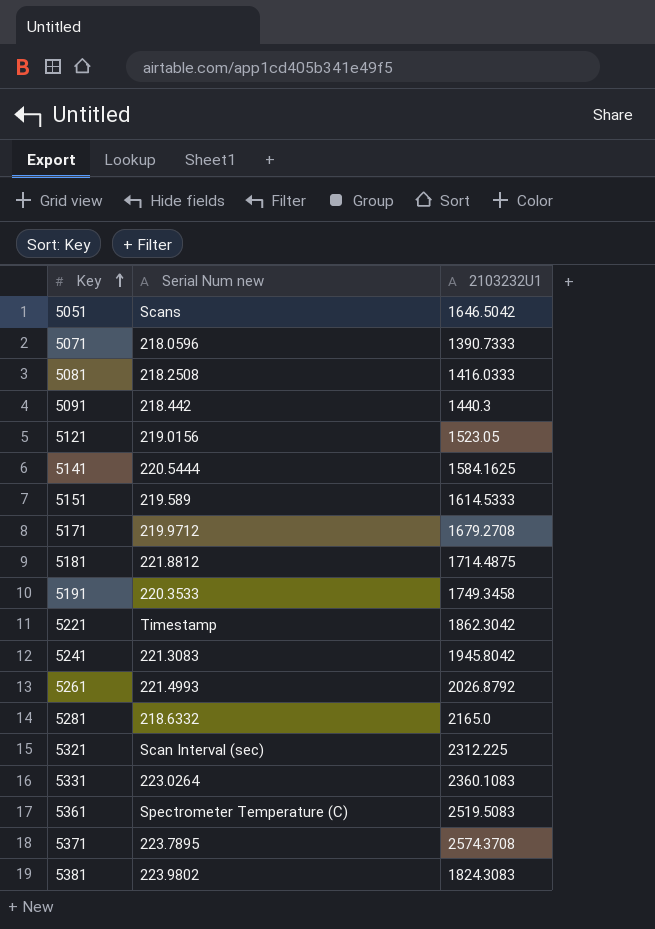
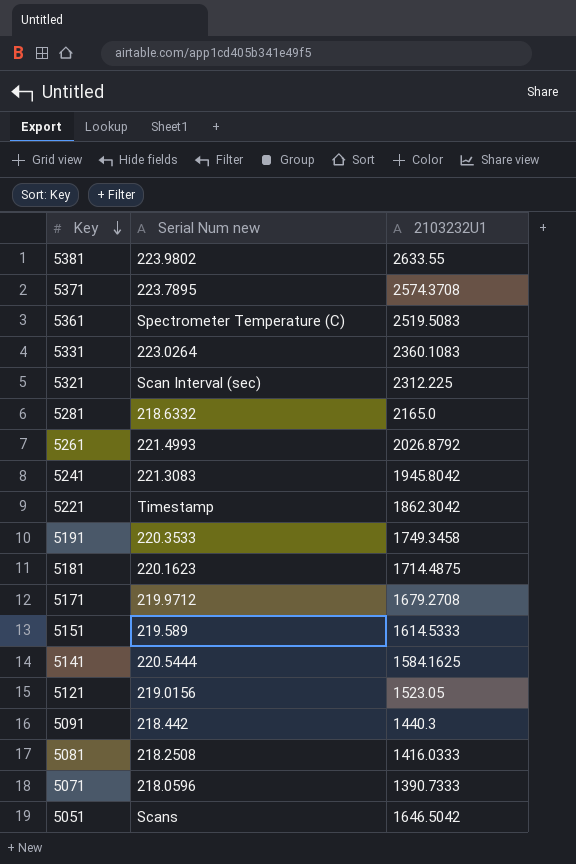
row order: Key ascending -> Key descending
5381 | 2103232U1: 1824.3083 -> 2633.55
5181 | Serial Num new: 221.8812 -> 220.1623

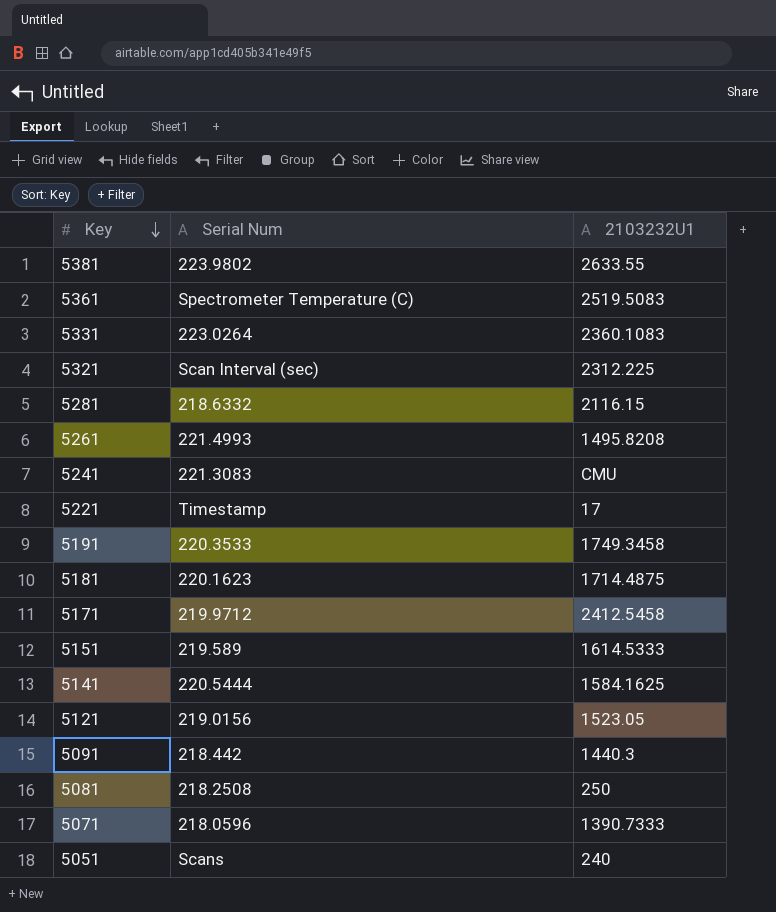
column name: Serial Num new -> Serial Num
row 5371: 223.7895 | 2574.3708 -> none
5281 | 2103232U1: 2165.0 -> 2116.15
5261 | 2103232U1: 2026.8792 -> 1495.8208
5241 | 2103232U1: 1945.8042 -> CMU
5221 | 2103232U1: 1862.3042 -> 17
5171 | 2103232U1: 1679.2708 -> 2412.5458
5081 | 2103232U1: 1416.0333 -> 250
5051 | 2103232U1: 1646.5042 -> 240

